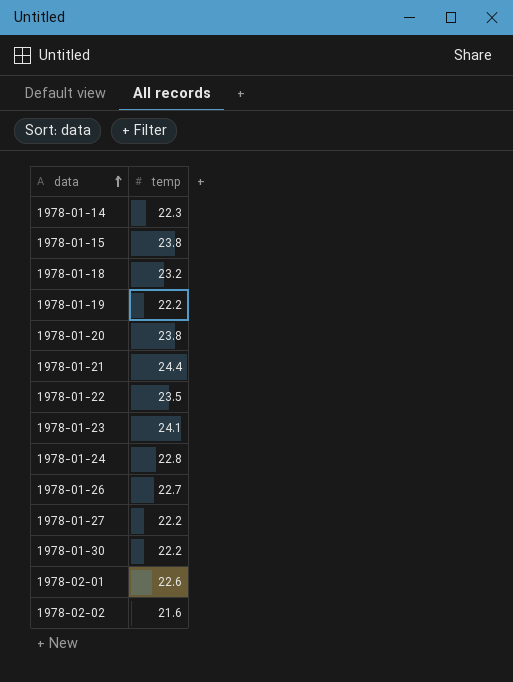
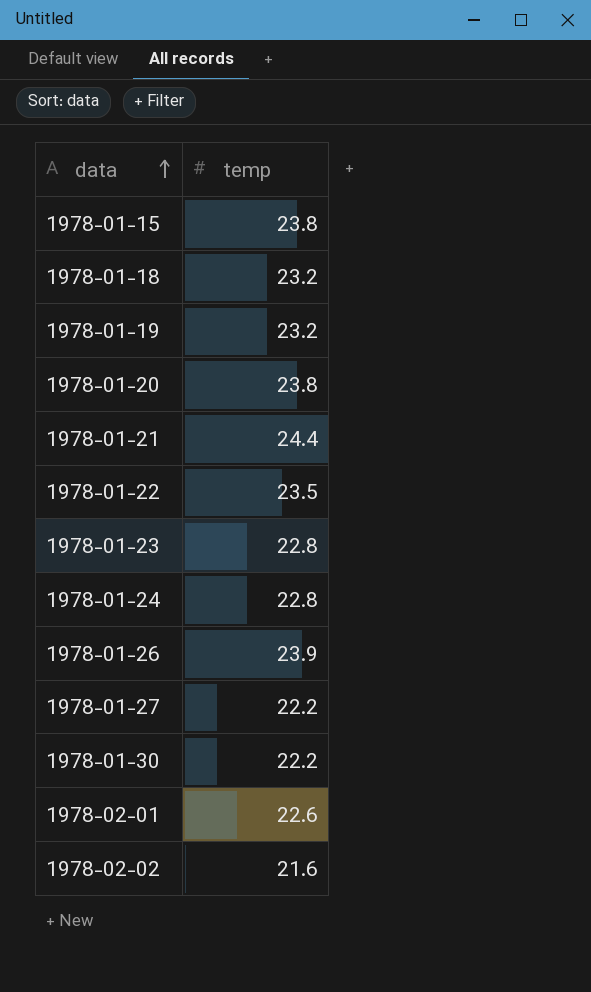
row 1978-01-14: 22.3 -> none
1978-01-19 | temp: 22.2 -> 23.2
1978-01-23 | temp: 24.1 -> 22.8
1978-01-26 | temp: 22.7 -> 23.9

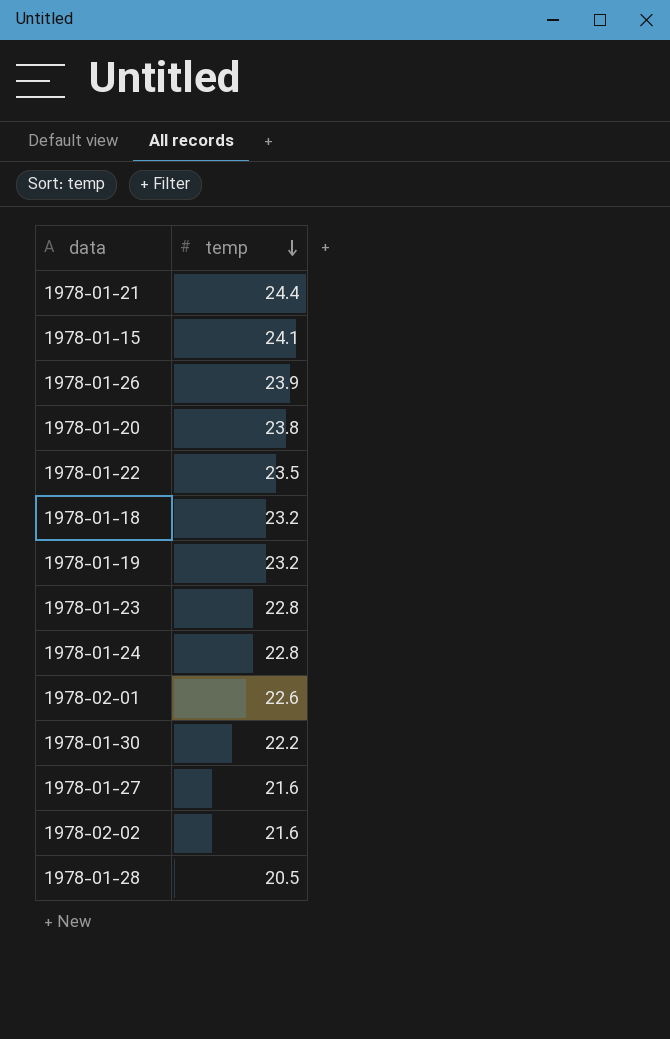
row order: data ascending -> temp descending
1978-01-15 | temp: 23.8 -> 24.1
1978-01-27 | temp: 22.2 -> 21.6
row 1978-01-28: none -> 20.5

